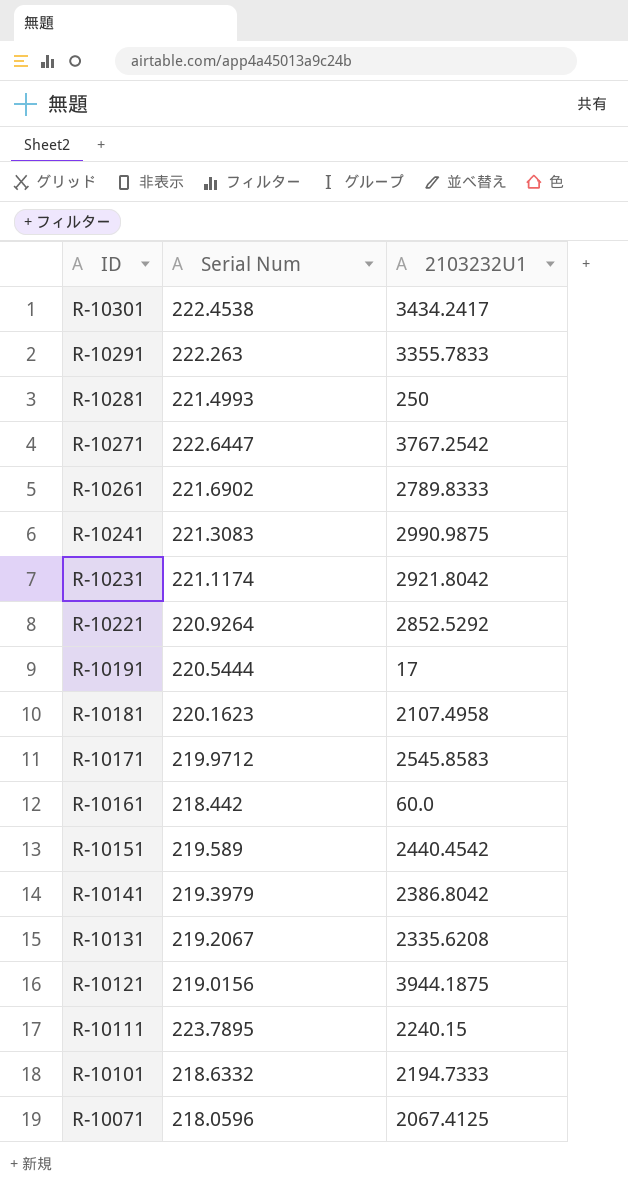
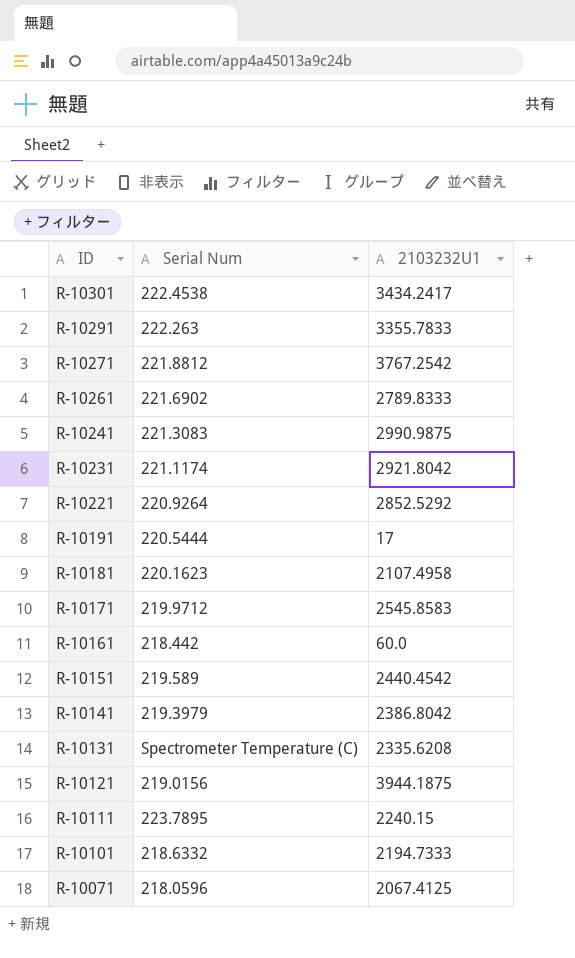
row R-10281: 221.4993 | 250 -> none
R-10271 | Serial Num: 222.6447 -> 221.8812
R-10131 | Serial Num: 219.2067 -> Spectrometer Temperature (C)

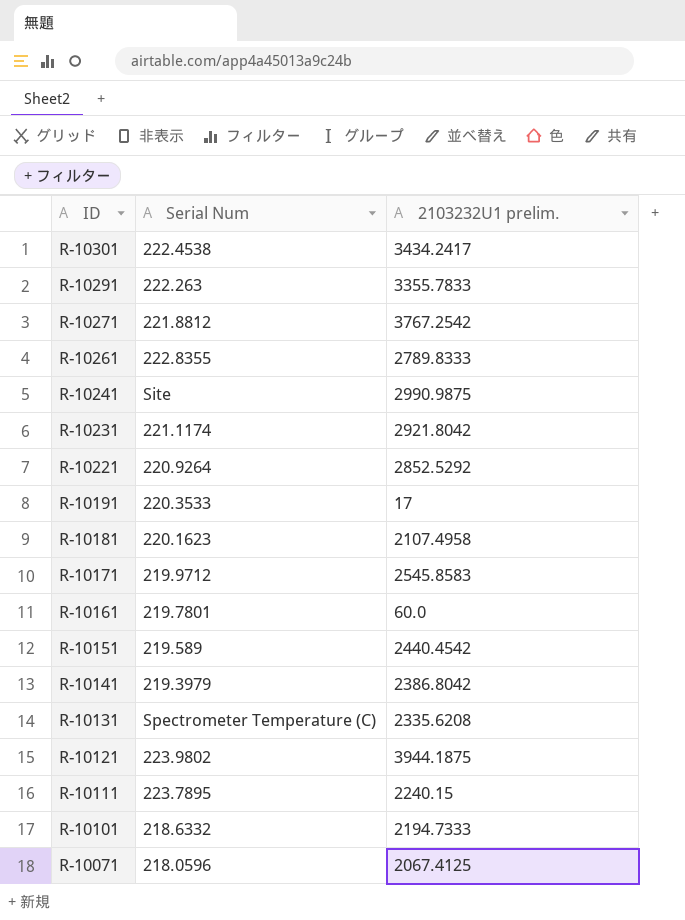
column name: 2103232U1 -> 2103232U1 prelim.
R-10261 | Serial Num: 221.6902 -> 222.8355
R-10241 | Serial Num: 221.3083 -> Site
R-10191 | Serial Num: 220.5444 -> 220.3533
R-10161 | Serial Num: 218.442 -> 219.7801
R-10121 | Serial Num: 219.0156 -> 223.9802

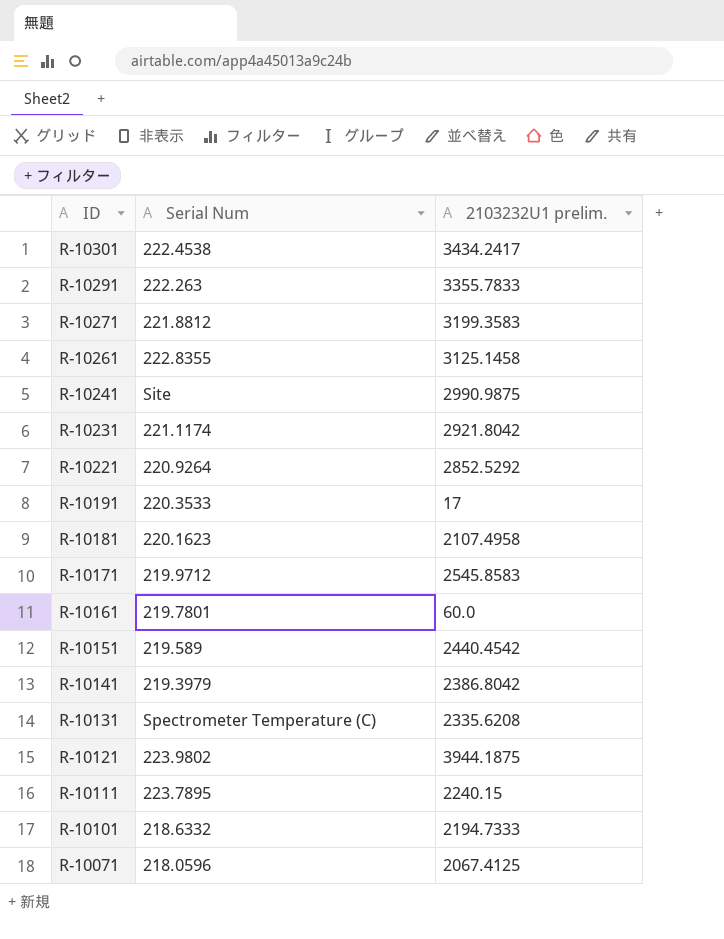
R-10271 | 2103232U1 prelim.: 3767.2542 -> 3199.3583
R-10261 | 2103232U1 prelim.: 2789.8333 -> 3125.1458

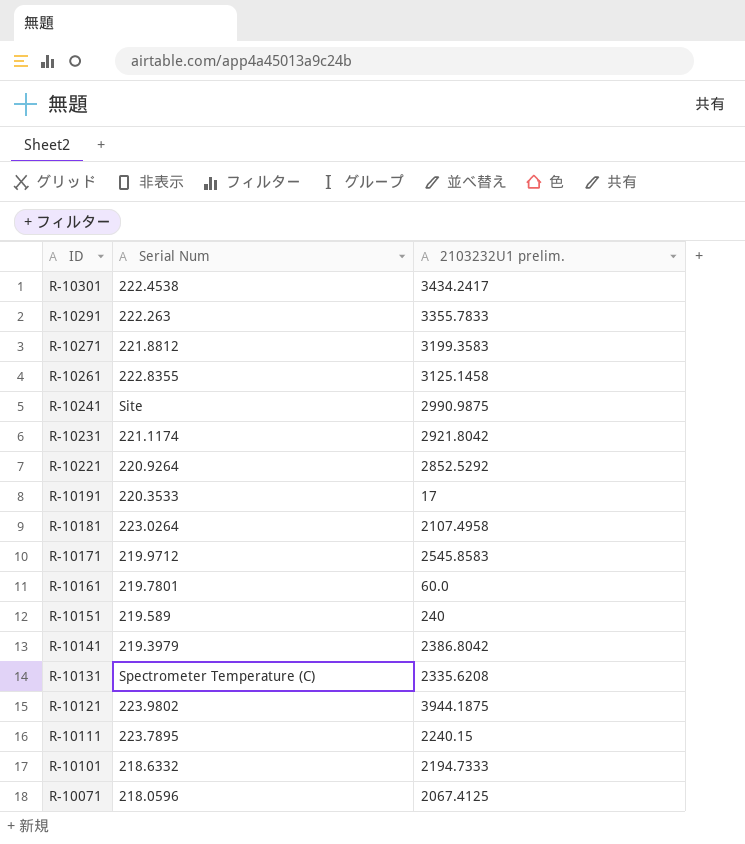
R-10181 | Serial Num: 220.1623 -> 223.0264
R-10151 | 2103232U1 prelim.: 2440.4542 -> 240

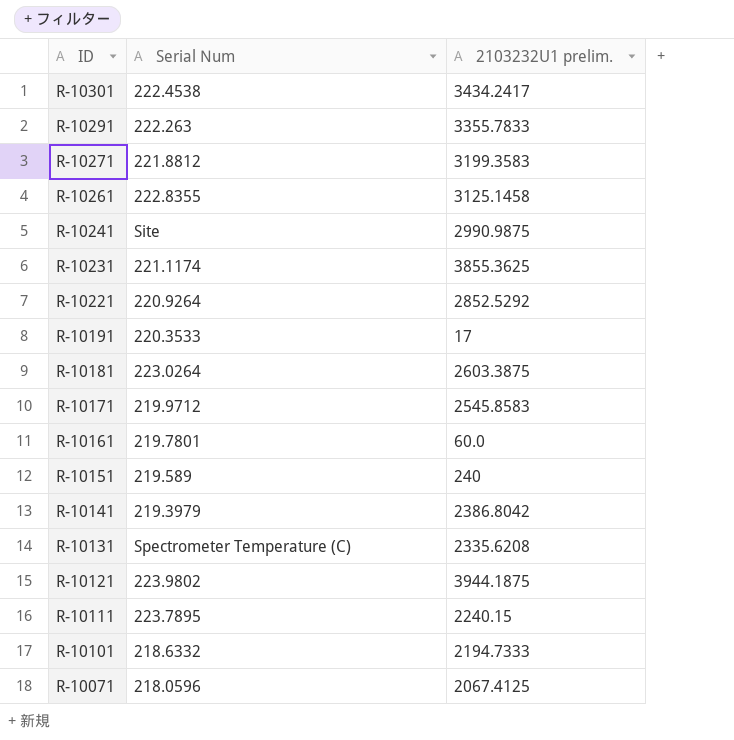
R-10231 | 2103232U1 prelim.: 2921.8042 -> 3855.3625
R-10181 | 2103232U1 prelim.: 2107.4958 -> 2603.3875

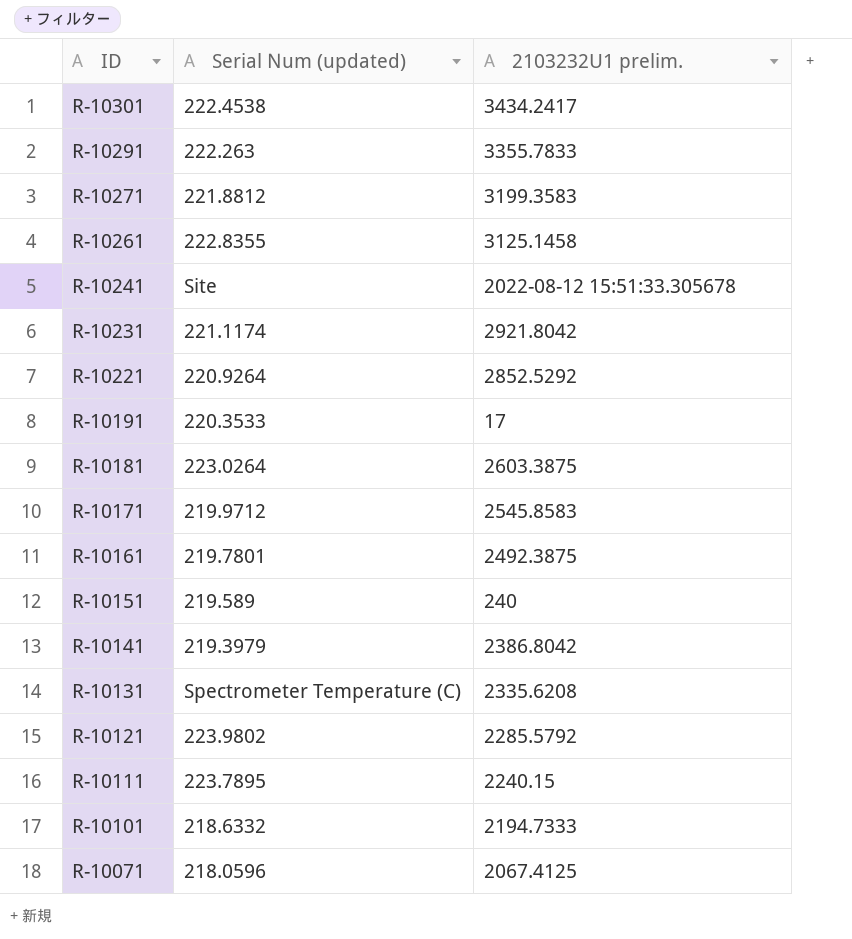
column name: Serial Num -> Serial Num (updated)
R-10241 | 2103232U1 prelim.: 2990.9875 -> 2022-08-12 15:51:33.305678
R-10231 | 2103232U1 prelim.: 3855.3625 -> 2921.8042
R-10161 | 2103232U1 prelim.: 60.0 -> 2492.3875
R-10121 | 2103232U1 prelim.: 3944.1875 -> 2285.5792

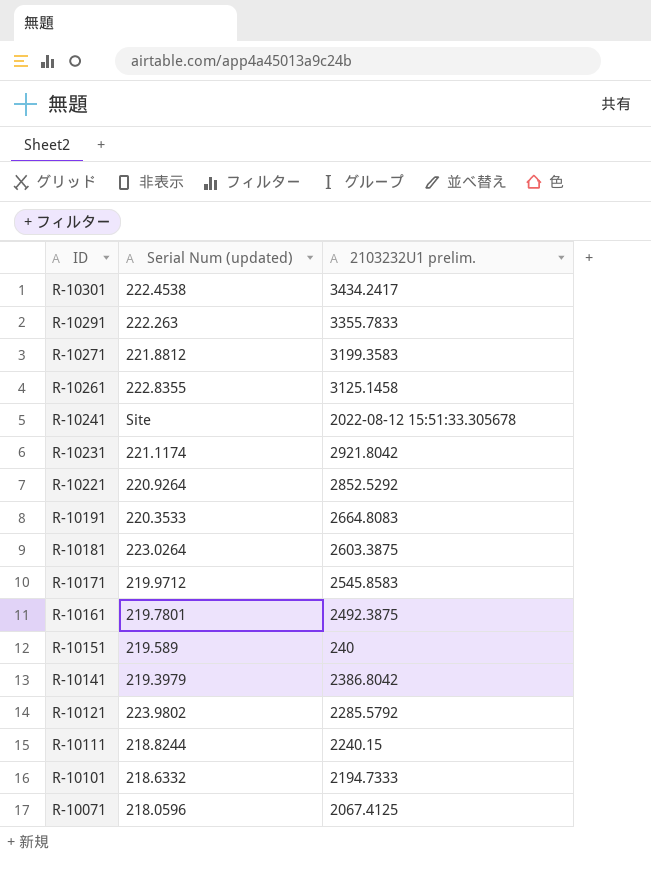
row R-10131: Spectrometer Temperature (C) | 2335.6208 -> none
R-10191 | 2103232U1 prelim.: 17 -> 2664.8083
R-10111 | Serial Num (updated): 223.7895 -> 218.8244

